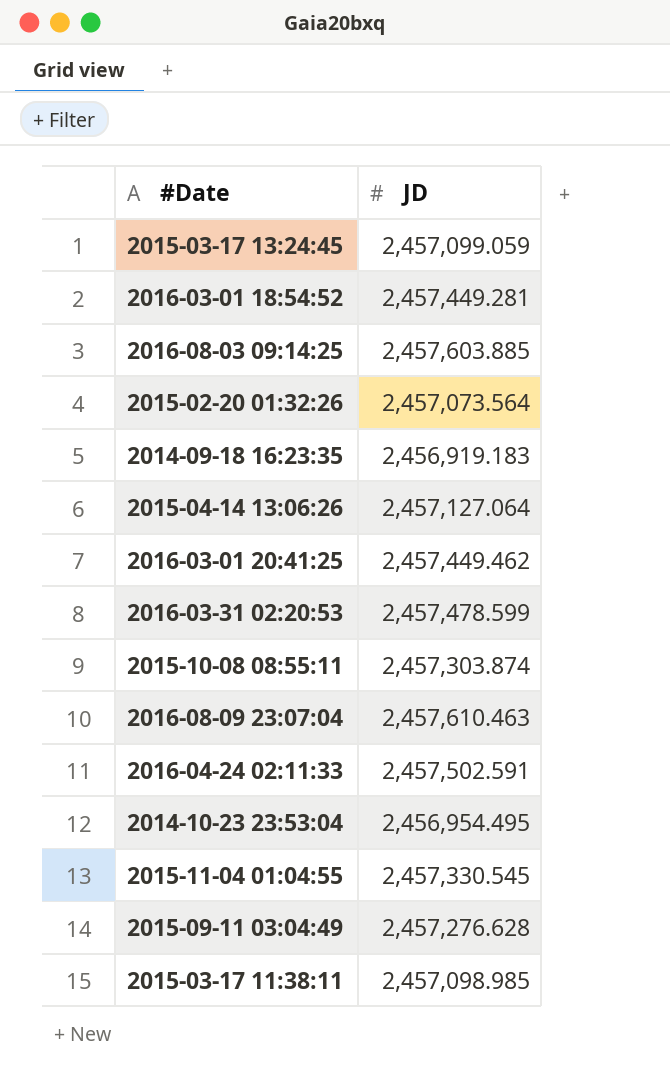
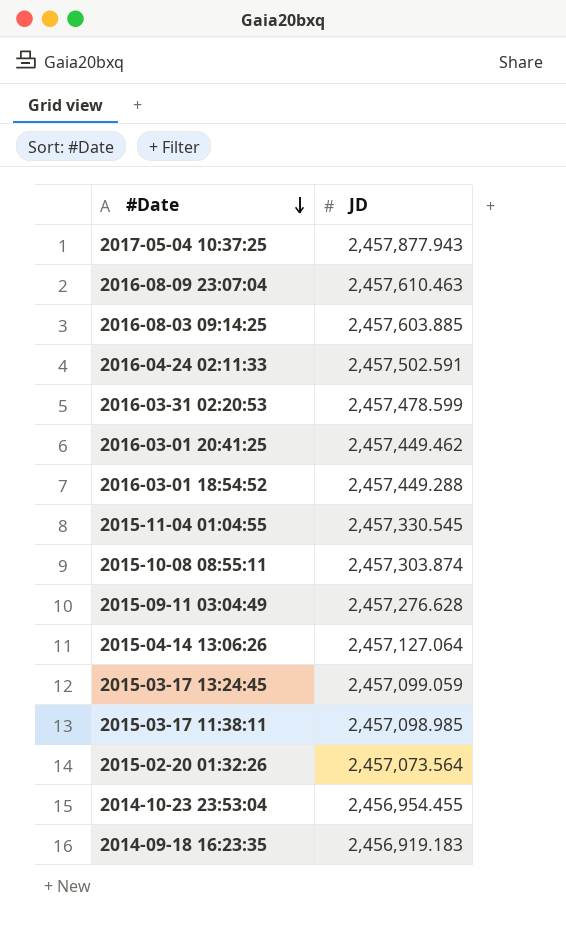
row order: none -> #Date descending
row 2017-05-04 10:37:25: none -> 2,457,877.943
2016-03-01 18:54:52 | JD: 2,457,449.281 -> 2,457,449.288
2014-10-23 23:53:04 | JD: 2,456,954.495 -> 2,456,954.455

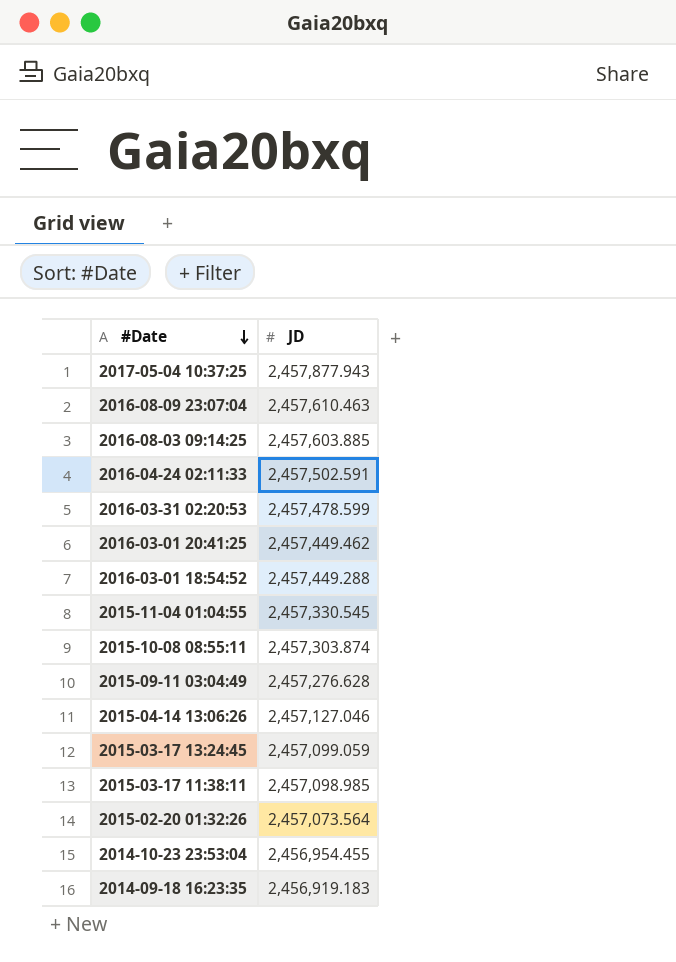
2015-04-14 13:06:26 | JD: 2,457,127.064 -> 2,457,127.046

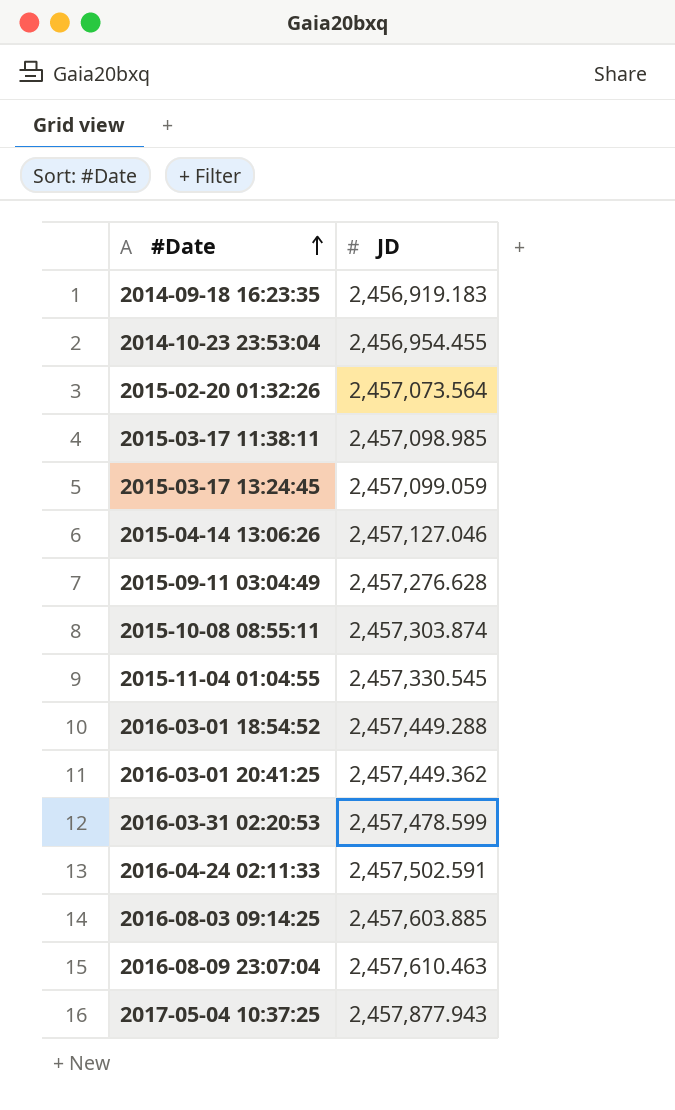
row order: #Date descending -> #Date ascending
2016-03-01 20:41:25 | JD: 2,457,449.462 -> 2,457,449.362

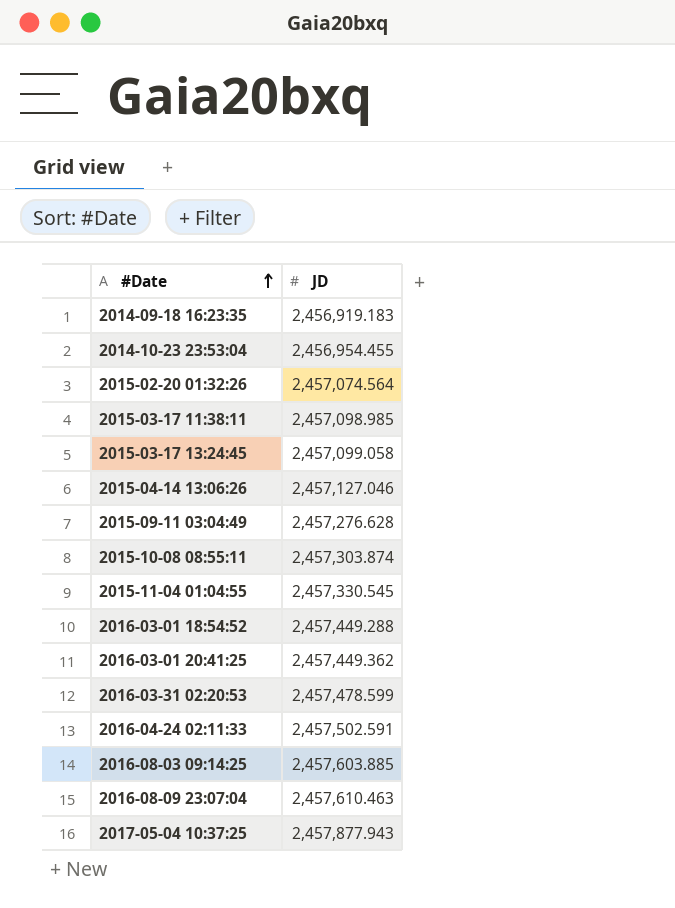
2015-02-20 01:32:26 | JD: 2,457,073.564 -> 2,457,074.564
2015-03-17 13:24:45 | JD: 2,457,099.059 -> 2,457,099.058

